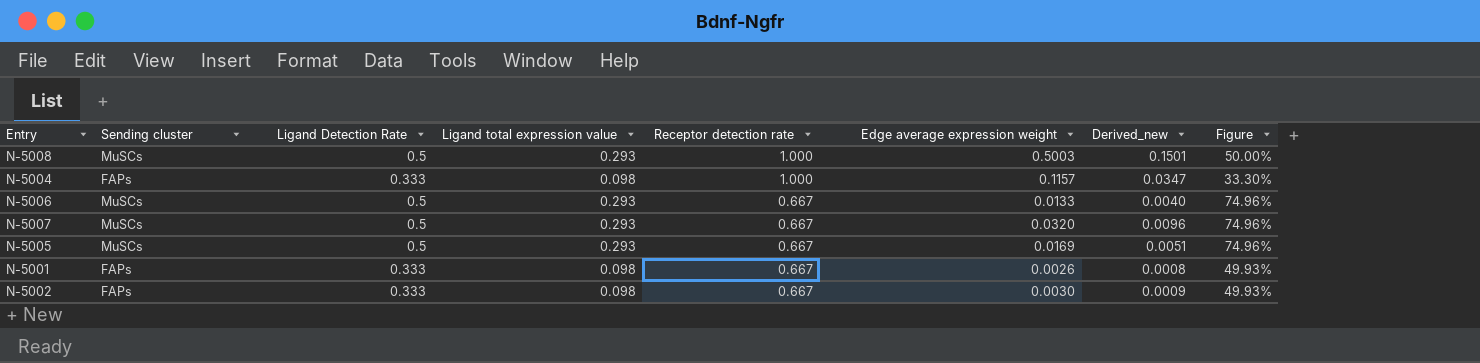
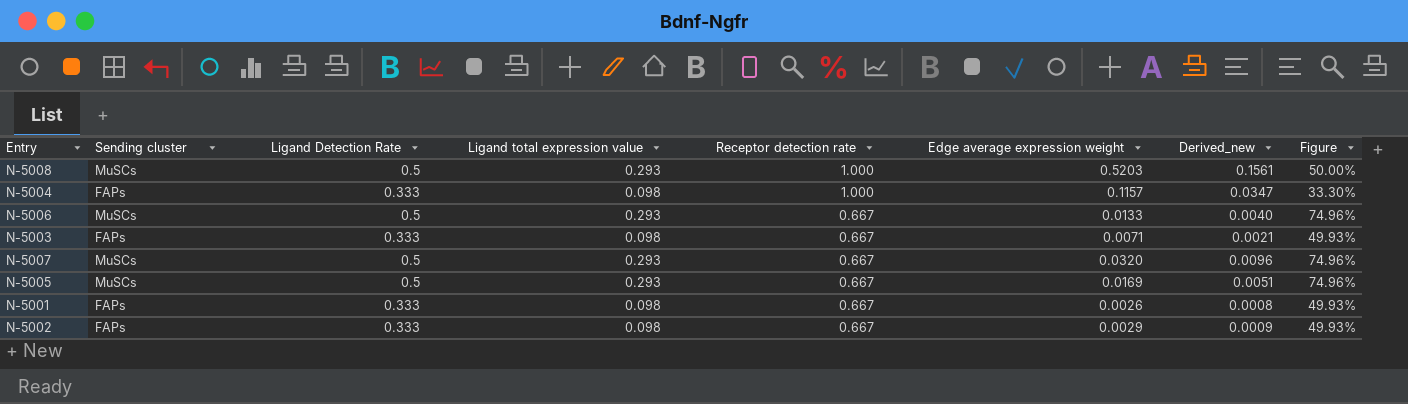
N-5008 | Edge average expression weight: 0.5003 -> 0.5203
N-5008 | Derived_new: 0.1501 -> 0.1561
row N-5003: none -> FAPs | 0.333 | 0.098 | 0.667 | 0.0071 | 0.0021 | 49.93%
N-5002 | Edge average expression weight: 0.0030 -> 0.0029

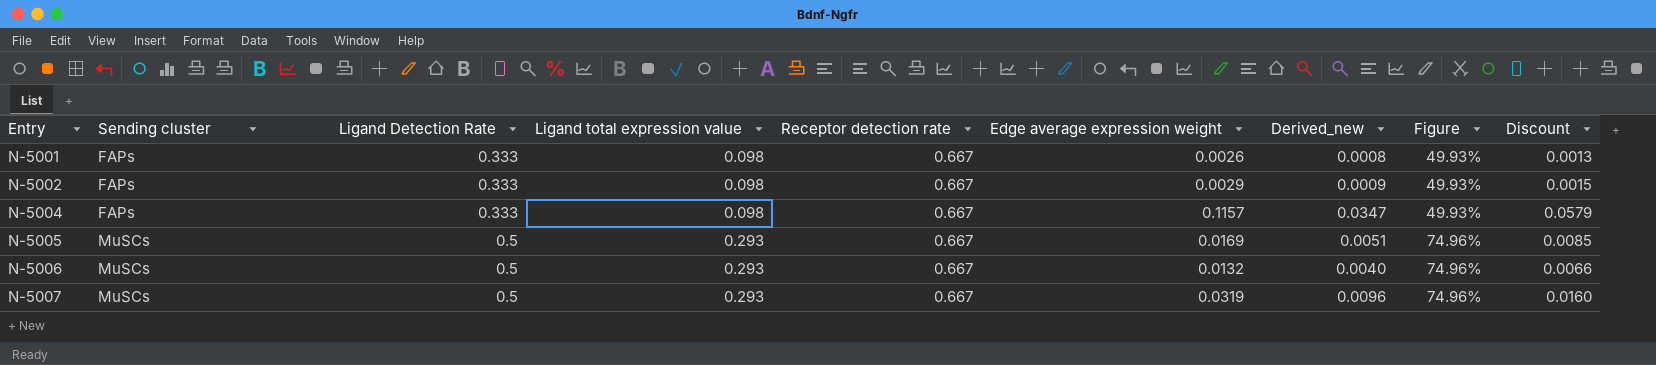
row order: Receptor detection rate descending -> Entry ascending
column Discount | formula: none -> [Edge average expression weight] * 0.5
row N-5008: MuSCs | 0.5 | 0.293 | 1.000 | 0.5203 | 0.1561 | 50.00% -> none
row N-5003: FAPs | 0.333 | 0.098 | 0.667 | 0.0071 | 0.0021 | 49.93% -> none
N-5004 | Receptor detection rate: 1.000 -> 0.667
N-5004 | Figure: 33.30% -> 49.93%
N-5006 | Edge average expression weight: 0.0133 -> 0.0132
N-5007 | Edge average expression weight: 0.0320 -> 0.0319

